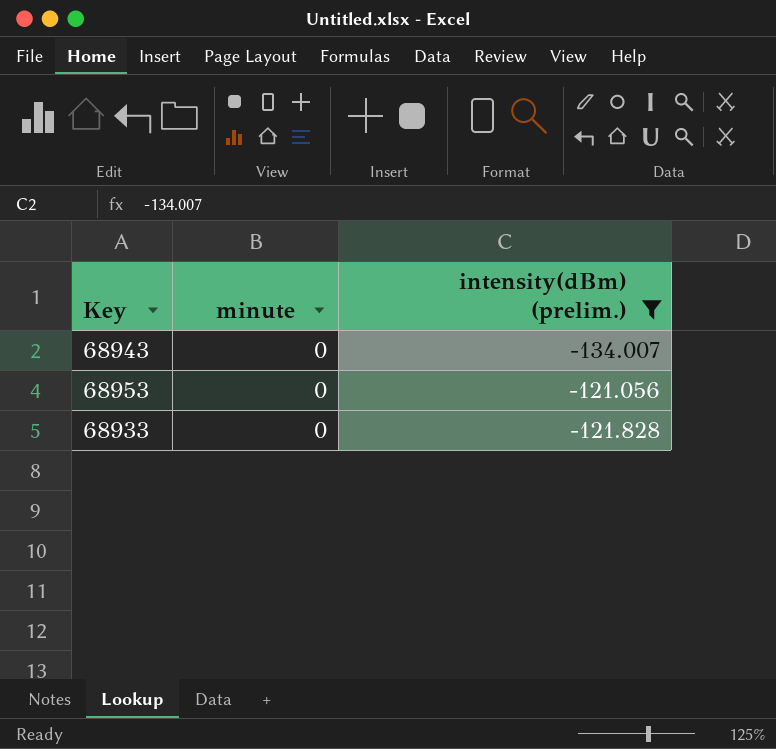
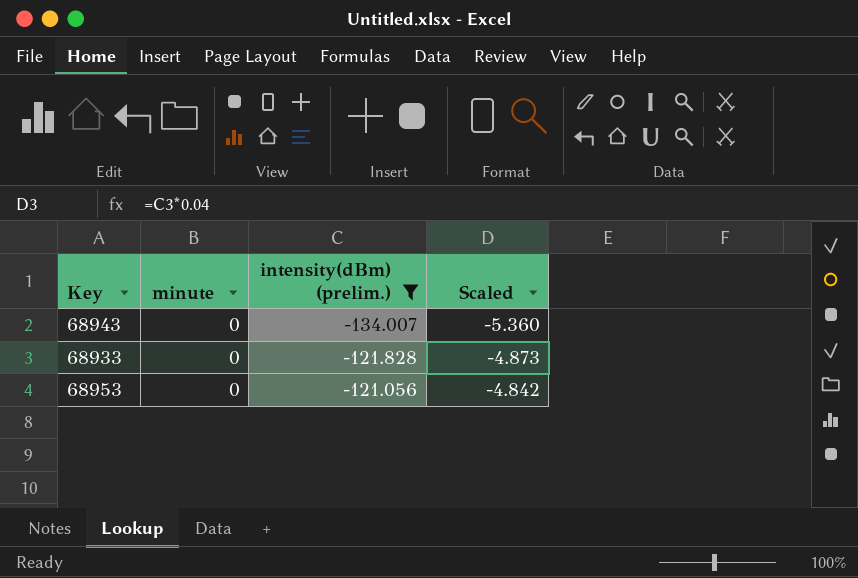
row order: none -> intensity(dBm) (prelim.) ascending
column Scaled | formula: none -> [intensity(dBm) (prelim.)] * 0.04

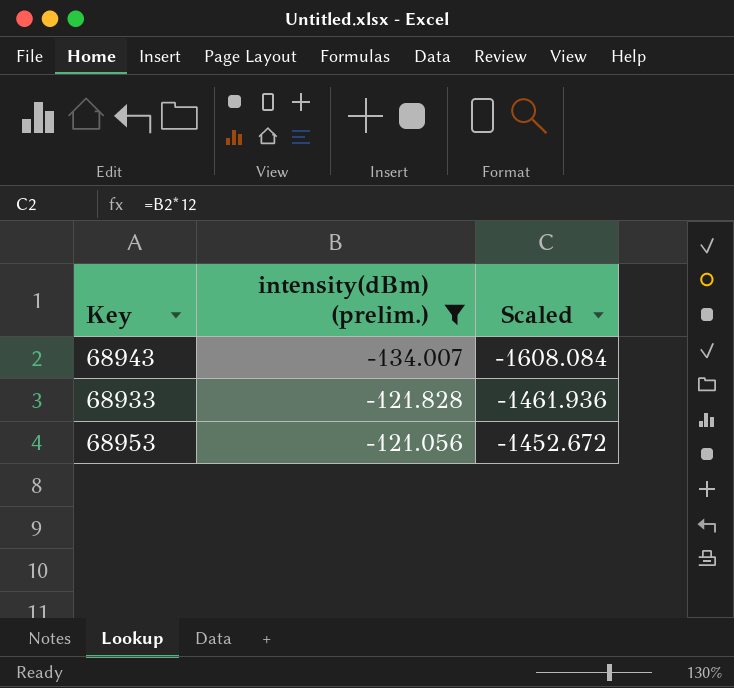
column minute | position: 2 -> none
column Scaled | formula: [intensity(dBm) (prelim.)] * 0.04 -> [intensity(dBm) (prelim.)] * 12

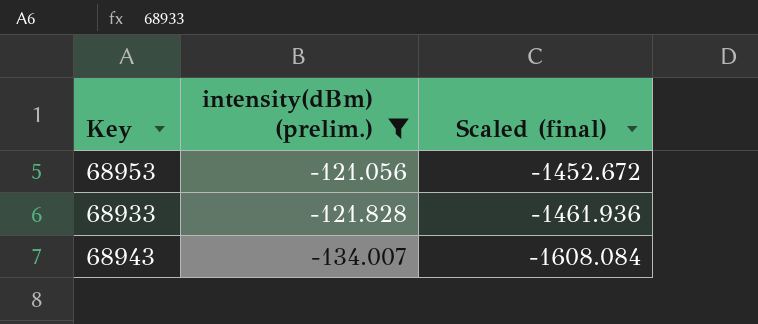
row order: intensity(dBm) (prelim.) ascending -> intensity(dBm) (prelim.) descending
column name: Scaled -> Scaled (final)

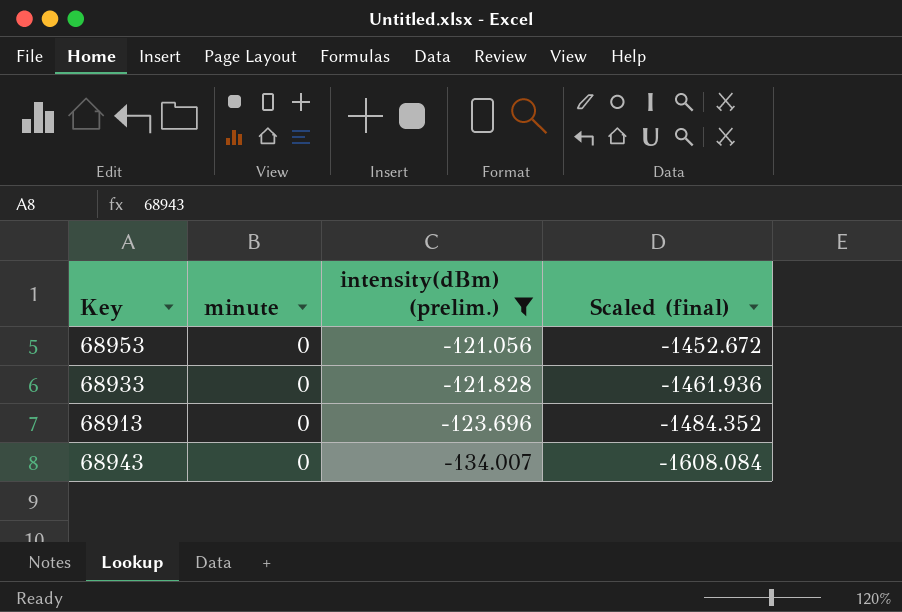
column minute | position: none -> 2
row 68913: none -> 0 | -123.696 | -1484.352

